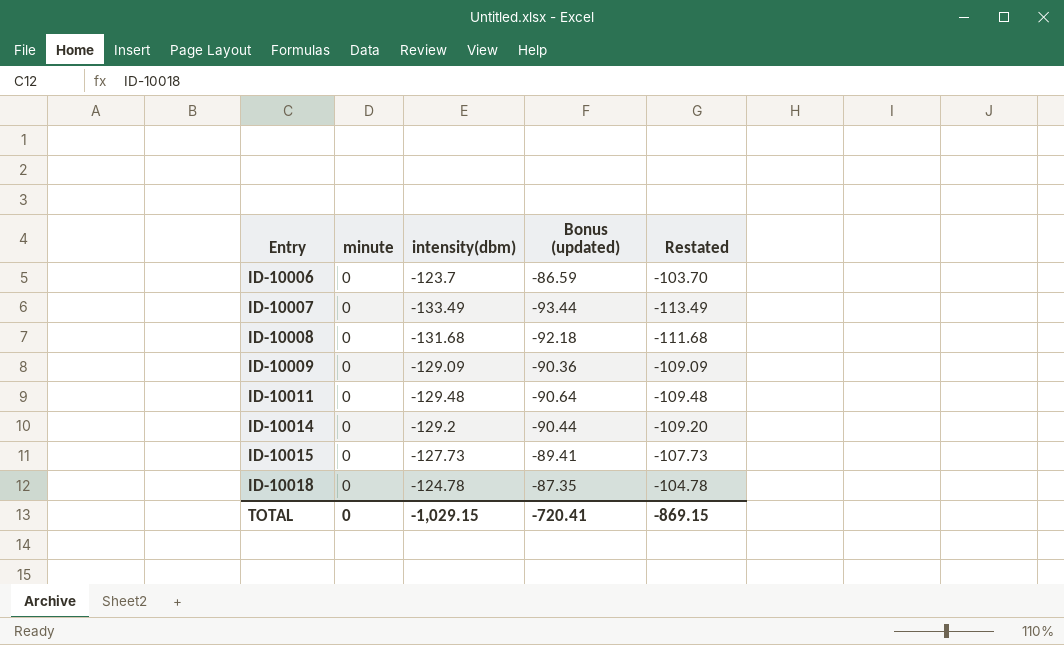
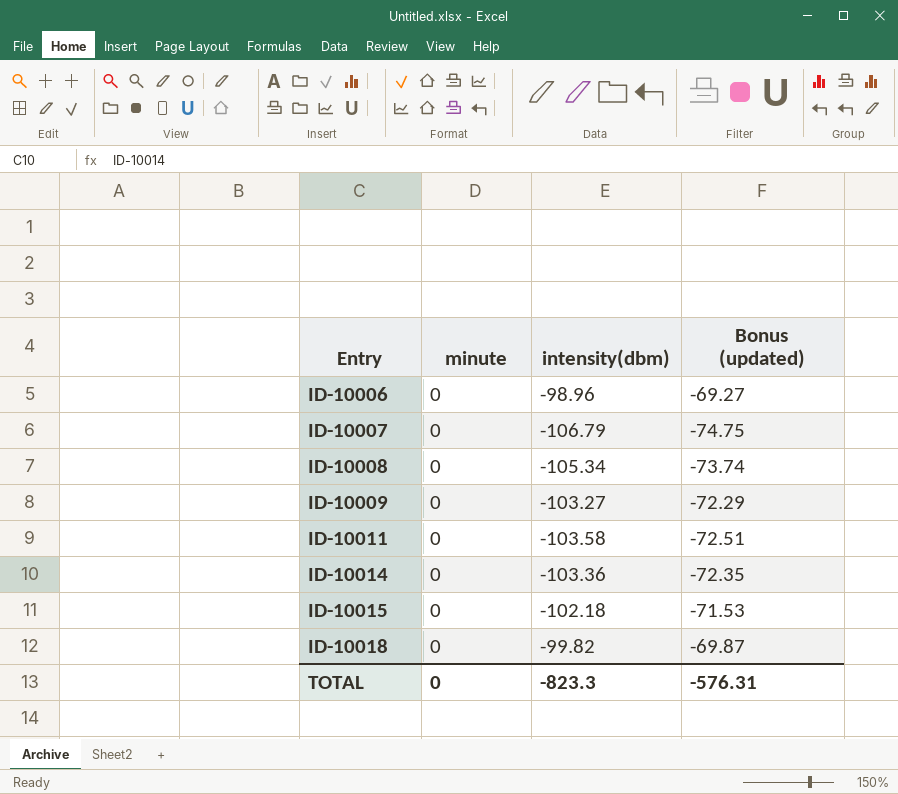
column Restated | formula: [intensity(dbm)] + 20 -> none
ID-10006 | intensity(dbm): -123.7 -> -98.96
ID-10006 | Bonus (updated): -86.59 -> -69.27
ID-10007 | intensity(dbm): -133.49 -> -106.79
ID-10007 | Bonus (updated): -93.44 -> -74.75
ID-10008 | intensity(dbm): -131.68 -> -105.34
ID-10008 | Bonus (updated): -92.18 -> -73.74
ID-10009 | intensity(dbm): -129.09 -> -103.27
ID-10009 | Bonus (updated): -90.36 -> -72.29
ID-10011 | intensity(dbm): -129.48 -> -103.58
ID-10011 | Bonus (updated): -90.64 -> -72.51
ID-10014 | intensity(dbm): -129.2 -> -103.36
ID-10014 | Bonus (updated): -90.44 -> -72.35
ID-10015 | intensity(dbm): -127.73 -> -102.18
ID-10015 | Bonus (updated): -89.41 -> -71.53
ID-10018 | intensity(dbm): -124.78 -> -99.82
ID-10018 | Bonus (updated): -87.35 -> -69.87
TOTAL | intensity(dbm): -1,029.15 -> -823.3
TOTAL | Bonus (updated): -720.41 -> -576.31

